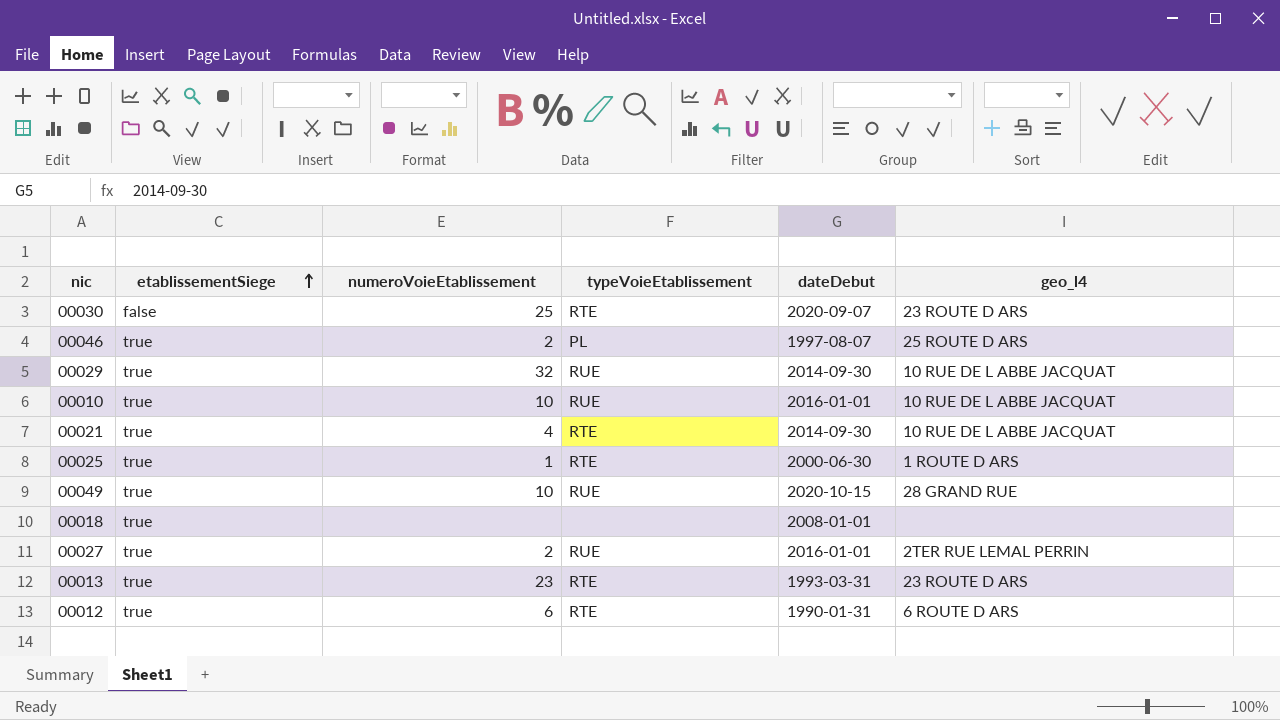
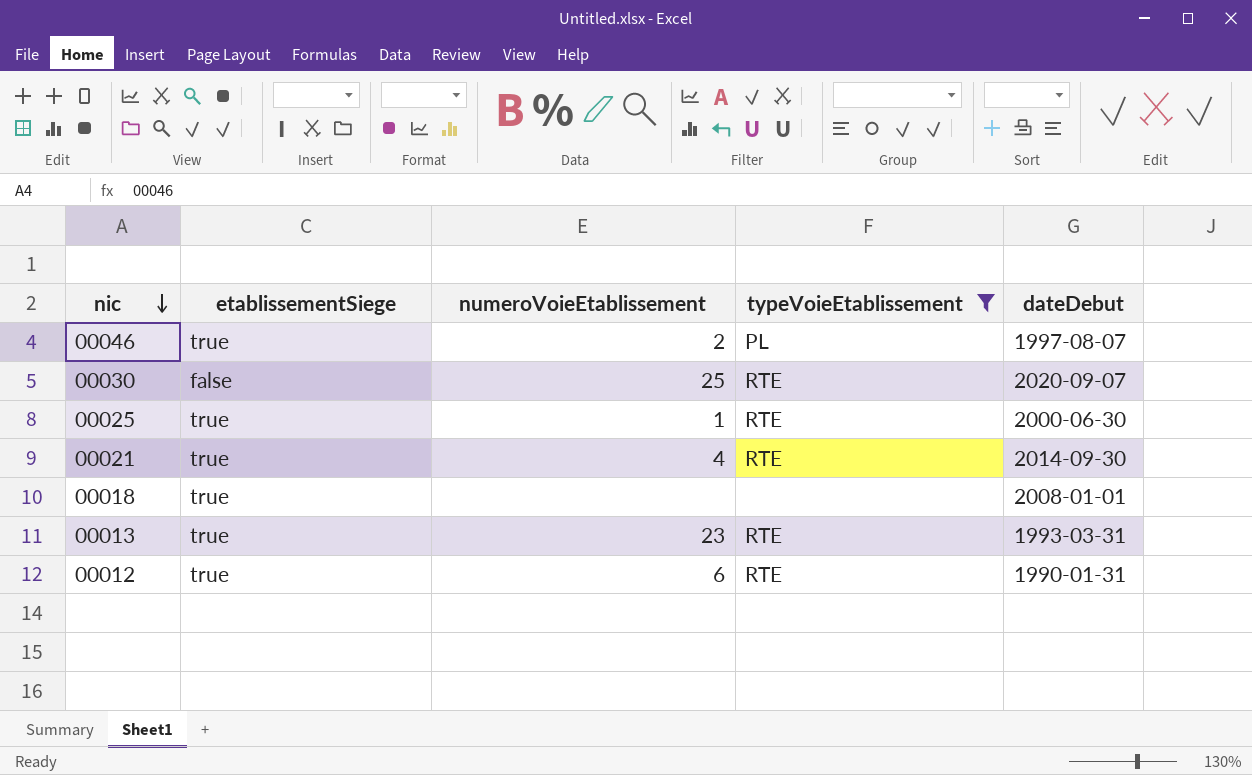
filter: none -> typeVoieEtablissement != RUE
row order: etablissementSiege ascending -> nic descending
column geo_l4 | position: 6 -> none

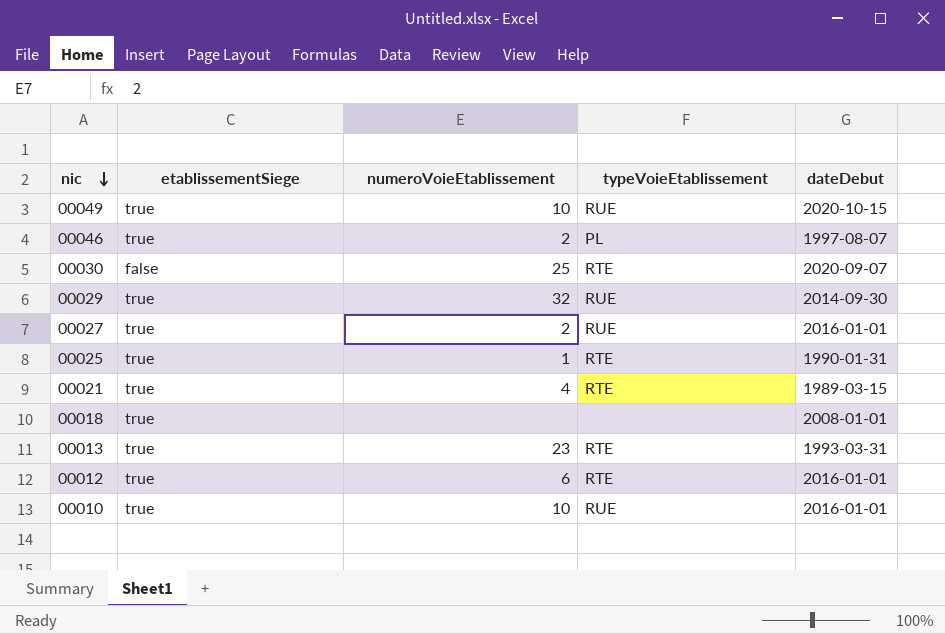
filter: typeVoieEtablissement != RUE -> none
00025 | dateDebut: 2000-06-30 -> 1990-01-31
00021 | dateDebut: 2014-09-30 -> 1989-03-15
00012 | dateDebut: 1990-01-31 -> 2016-01-01

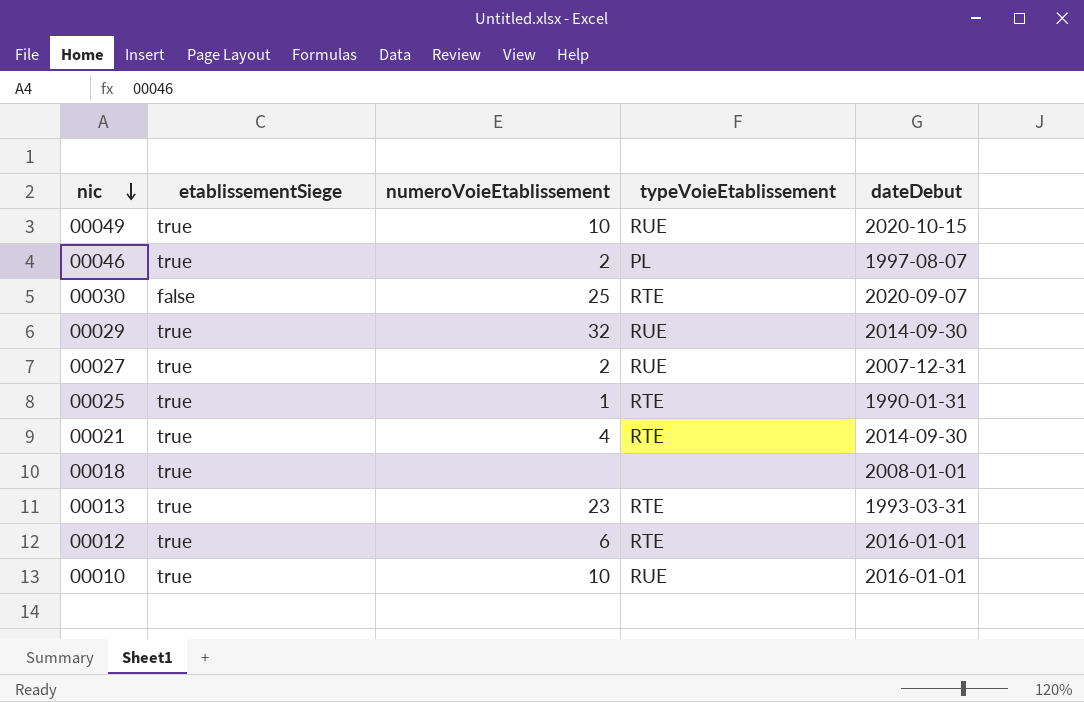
00027 | dateDebut: 2016-01-01 -> 2007-12-31
00021 | dateDebut: 1989-03-15 -> 2014-09-30

